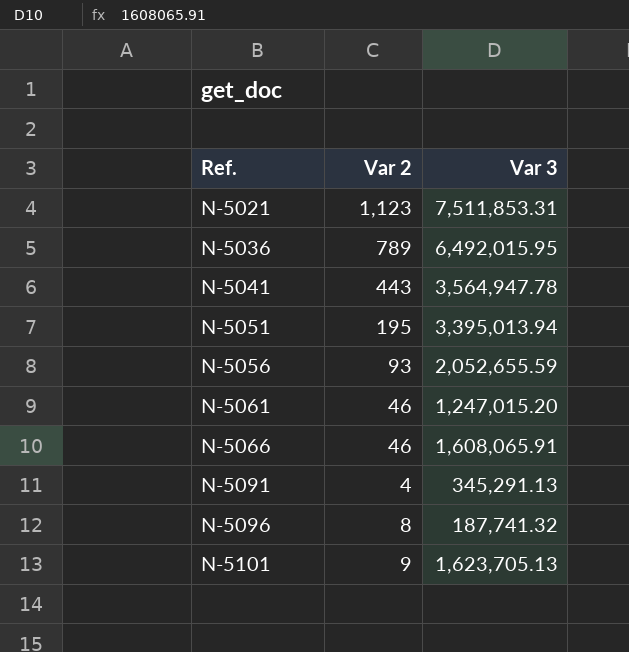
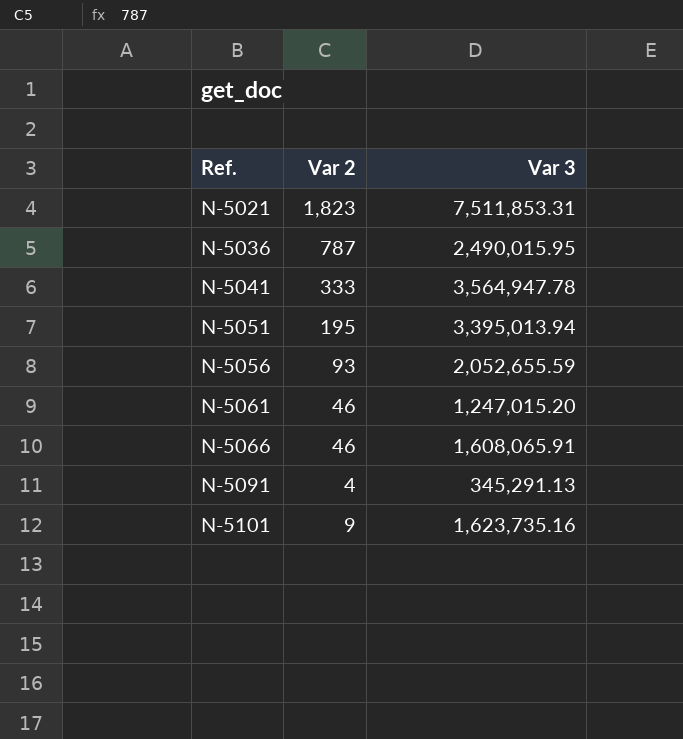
row N-5096: 8 | 187,741.32 -> none
N-5021 | Var 2: 1,123 -> 1,823
N-5036 | Var 2: 789 -> 787
N-5036 | Var 3: 6,492,015.95 -> 2,490,015.95
N-5041 | Var 2: 443 -> 333
N-5101 | Var 3: 1,623,705.13 -> 1,623,735.16

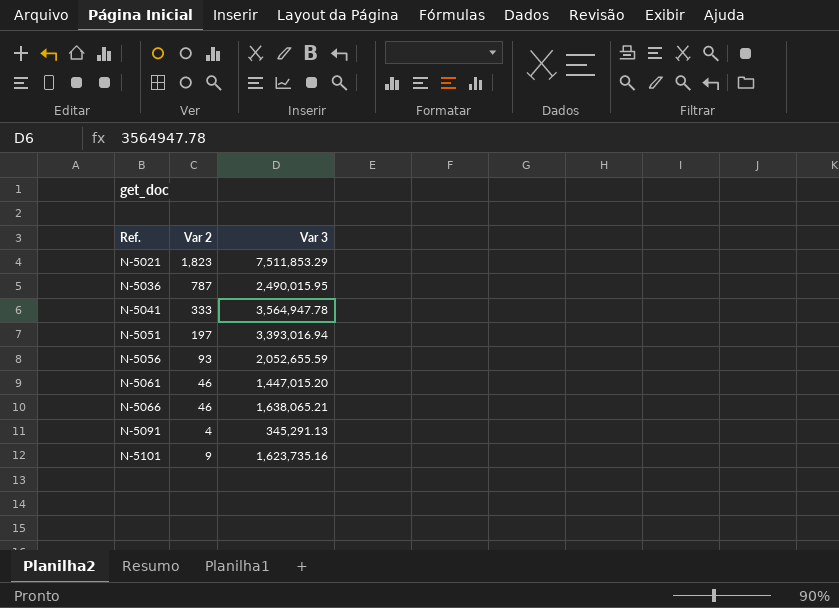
N-5021 | Var 3: 7,511,853.31 -> 7,511,853.29
N-5051 | Var 2: 195 -> 197
N-5051 | Var 3: 3,395,013.94 -> 3,393,016.94
N-5061 | Var 3: 1,247,015.20 -> 1,447,015.20
N-5066 | Var 3: 1,608,065.91 -> 1,638,065.21

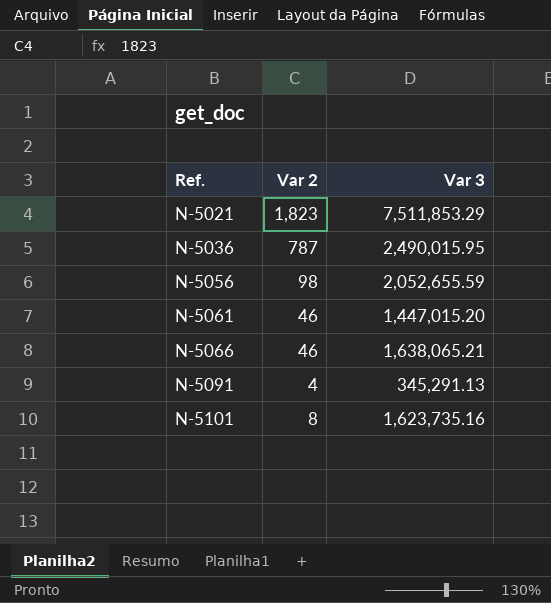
row N-5041: 333 | 3,564,947.78 -> none
row N-5051: 197 | 3,393,016.94 -> none
N-5056 | Var 2: 93 -> 98
N-5101 | Var 2: 9 -> 8

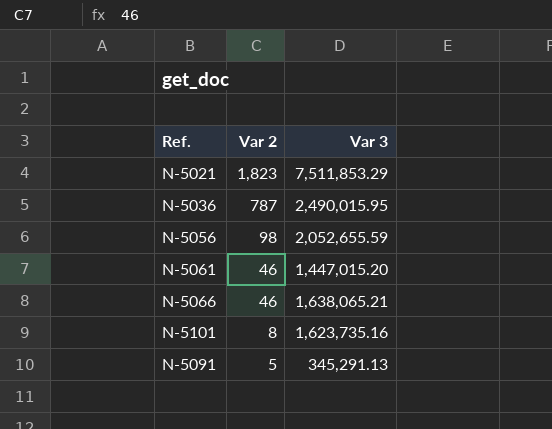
row order: Ref. ascending -> Var 2 descending
N-5091 | Var 2: 4 -> 5

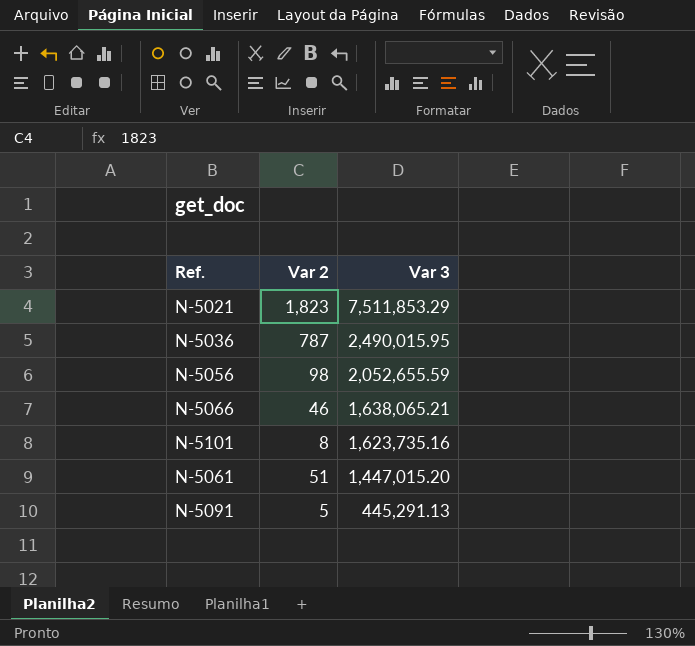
row order: Var 2 descending -> Var 3 descending
N-5061 | Var 2: 46 -> 51
N-5091 | Var 3: 345,291.13 -> 445,291.13

